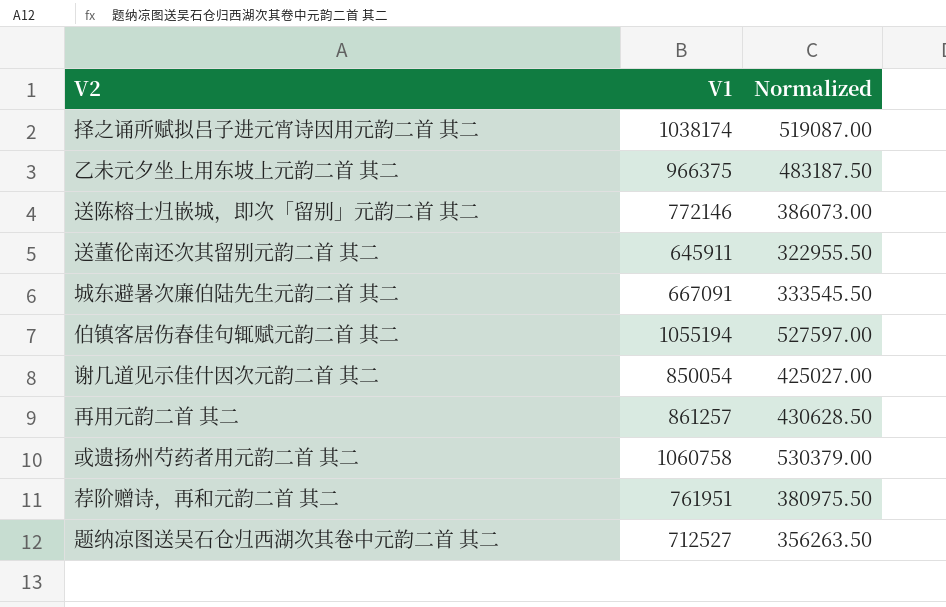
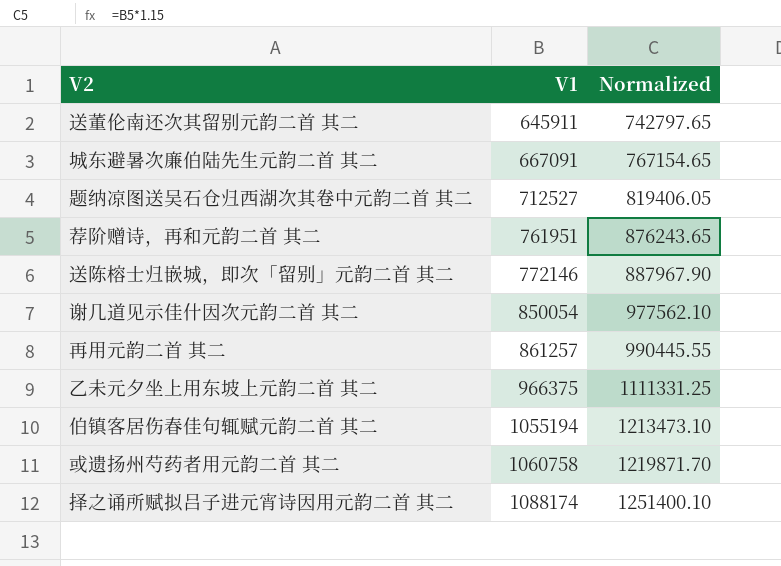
row order: none -> V1 ascending
column Normalized | formula: [V1] * 0.5 -> [V1] * 1.15
择之诵所赋拟吕子进元宵诗因用元韵二首 其二 | V1: 1038174 -> 1088174

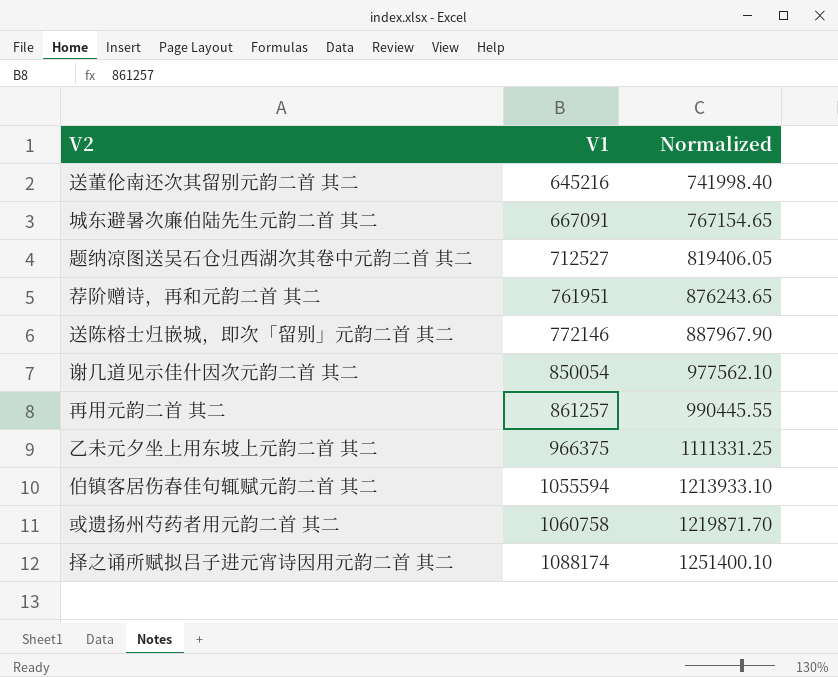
送董伦南还次其留别元韵二首 其二 | V1: 645911 -> 645216
送董伦南还次其留别元韵二首 其二 | Normalized: 742797.65 -> 741998.40
伯镇客居伤春佳句辄赋元韵二首 其二 | V1: 1055194 -> 1055594
伯镇客居伤春佳句辄赋元韵二首 其二 | Normalized: 1213473.10 -> 1213933.10

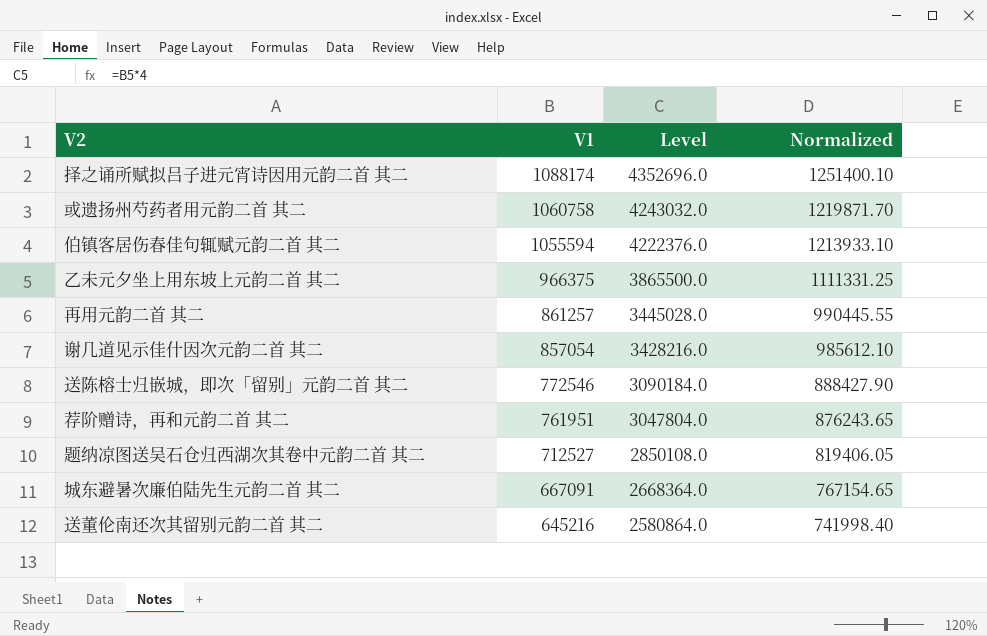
row order: V1 ascending -> V1 descending
column Level | formula: none -> [V1] * 4
谢几道见示佳什因次元韵二首 其二 | V1: 850054 -> 857054
谢几道见示佳什因次元韵二首 其二 | Normalized: 977562.10 -> 985612.10
送陈榕士归嵌城，即次「留别」元韵二首 其二 | V1: 772146 -> 772546
送陈榕士归嵌城，即次「留别」元韵二首 其二 | Normalized: 887967.90 -> 888427.90

